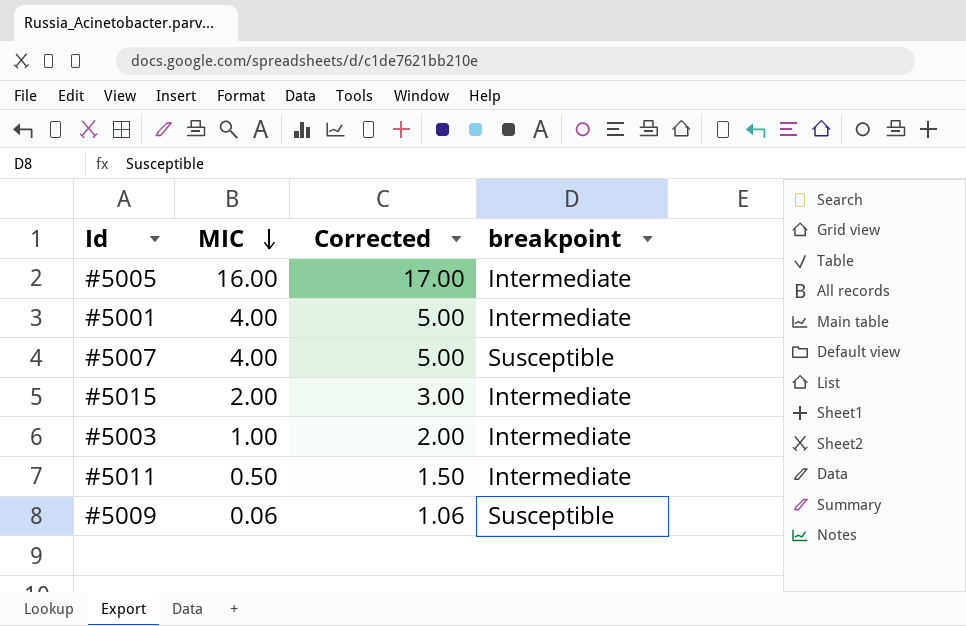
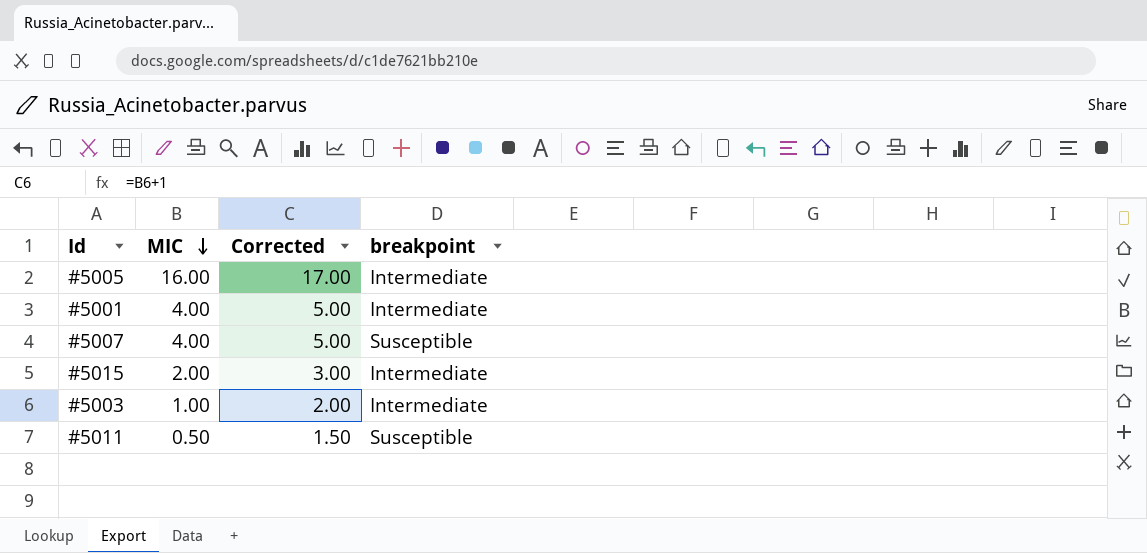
row #5009: 0.06 | 1.06 | Susceptible -> none
#5011 | breakpoint: Intermediate -> Susceptible

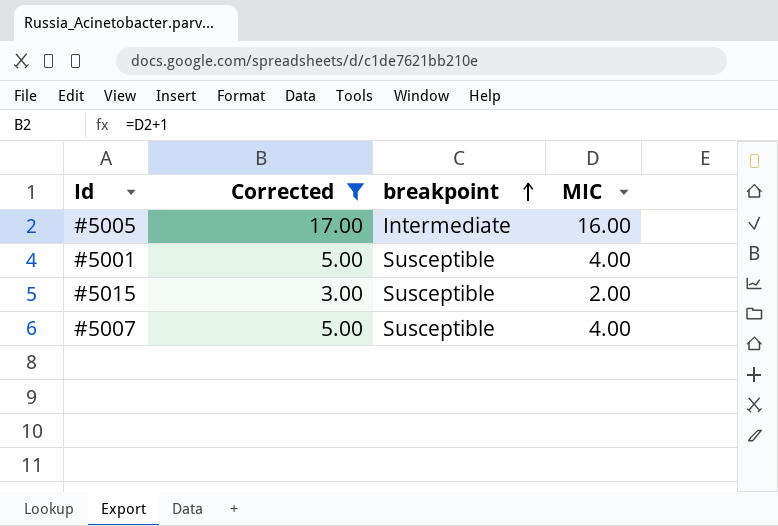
filter: none -> Corrected >= 3.00
row order: MIC descending -> breakpoint ascending
column MIC | position: 2 -> 4
#5001 | breakpoint: Intermediate -> Susceptible
#5015 | breakpoint: Intermediate -> Susceptible

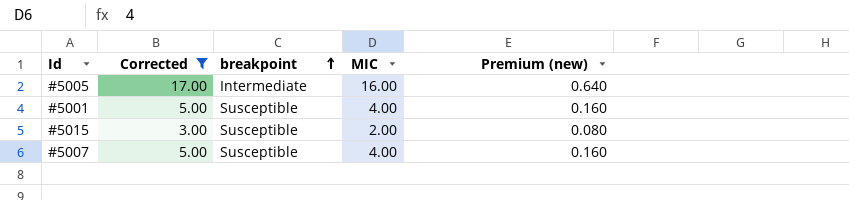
column Premium (new) | formula: none -> [MIC] * 0.04

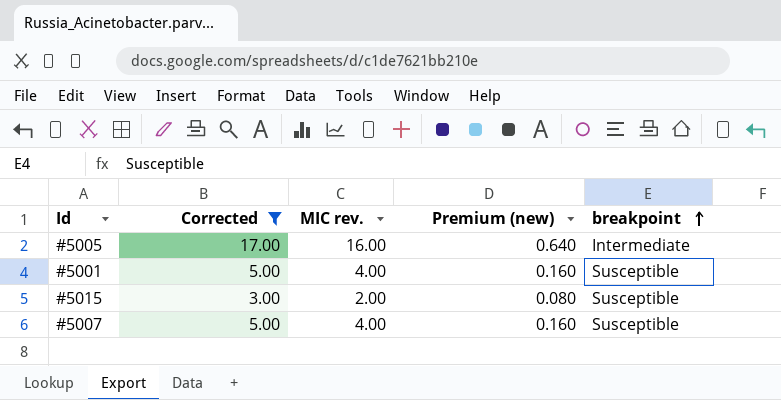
column name: MIC -> MIC rev.
column breakpoint | position: 3 -> 5

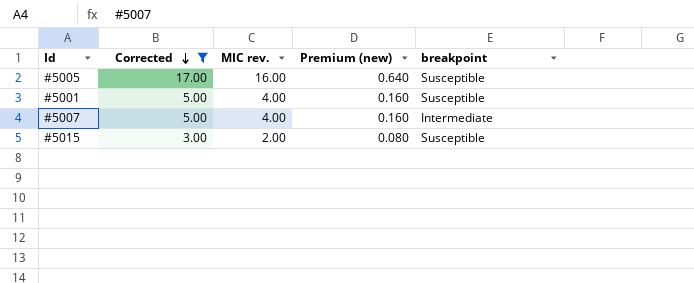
row order: breakpoint ascending -> Corrected descending
#5005 | breakpoint: Intermediate -> Susceptible
#5007 | breakpoint: Susceptible -> Intermediate

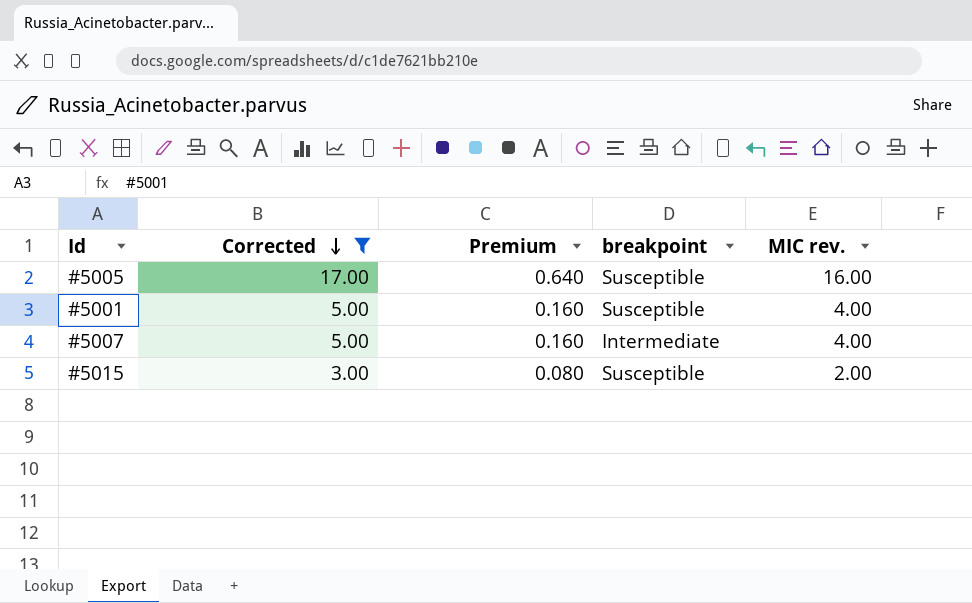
column name: Premium (new) -> Premium
column MIC rev. | position: 3 -> 5

